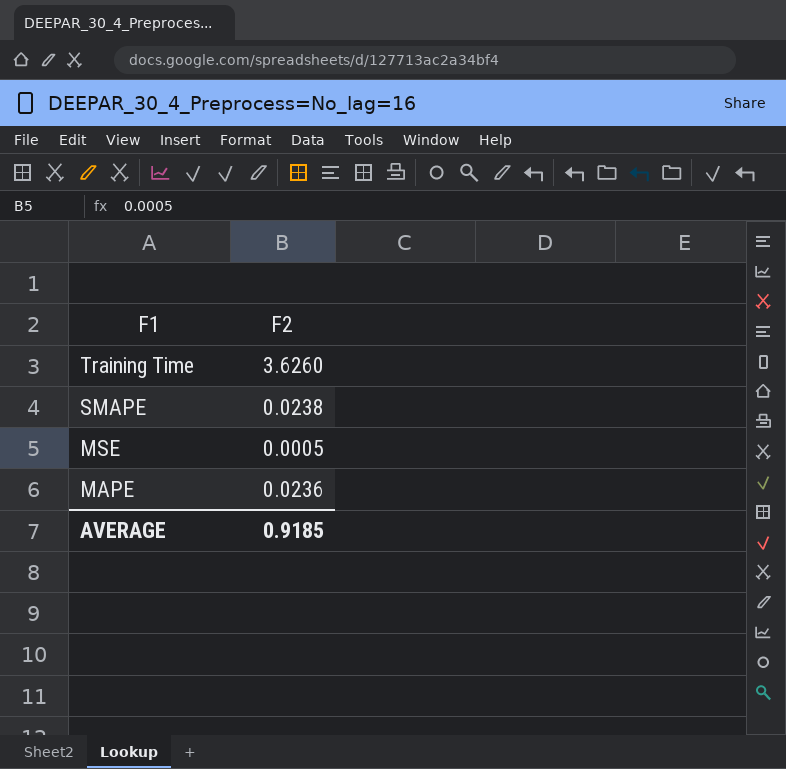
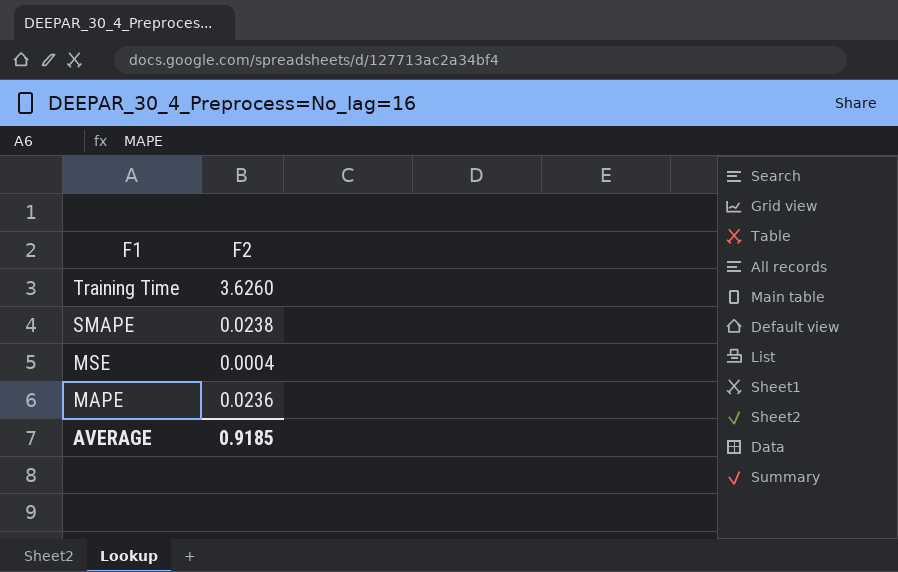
MSE | F2: 0.0005 -> 0.0004

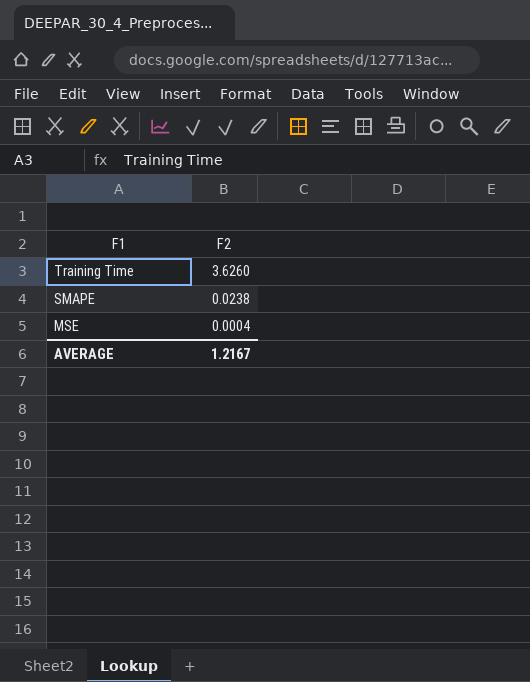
row MAPE: 0.0236 -> none
AVERAGE | F2: 0.9185 -> 1.2167

